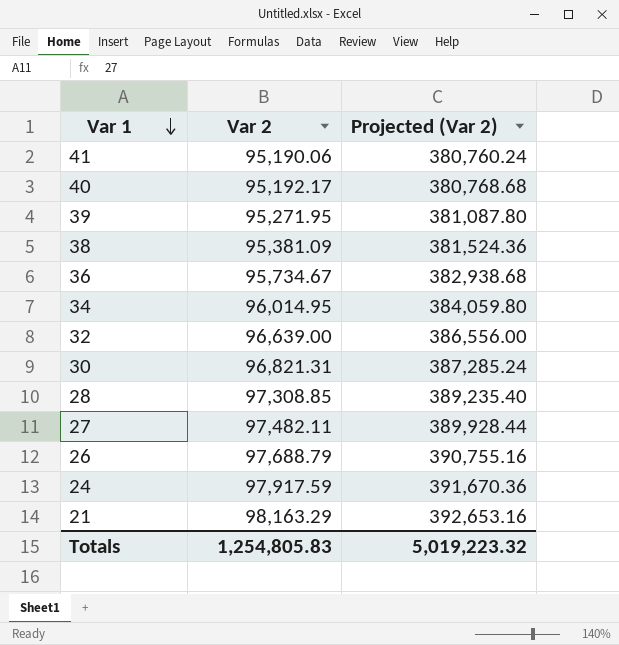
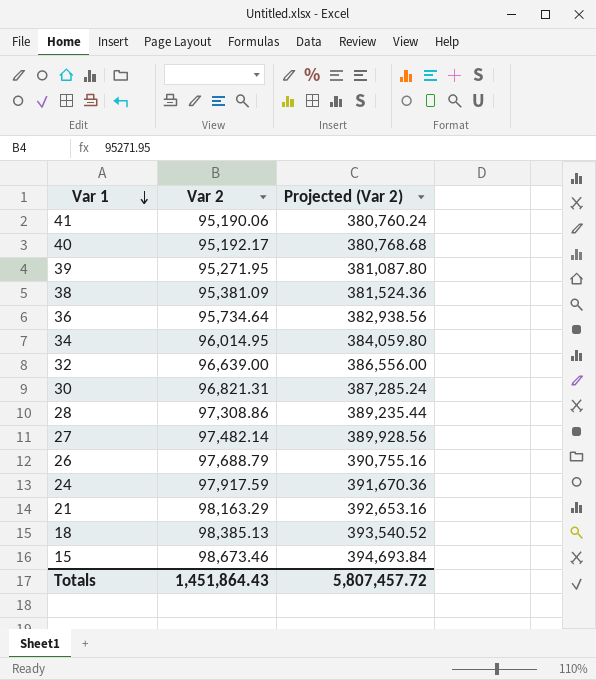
36 | Var 2: 95,734.67 -> 95,734.64
36 | Projected (Var 2): 382,938.68 -> 382,938.56
28 | Var 2: 97,308.85 -> 97,308.86
28 | Projected (Var 2): 389,235.40 -> 389,235.44
27 | Var 2: 97,482.11 -> 97,482.14
27 | Projected (Var 2): 389,928.44 -> 389,928.56
row 18: none -> 98,385.13 | 393,540.52
row 15: none -> 98,673.46 | 394,693.84
Totals | Var 2: 1,254,805.83 -> 1,451,864.43
Totals | Projected (Var 2): 5,019,223.32 -> 5,807,457.72

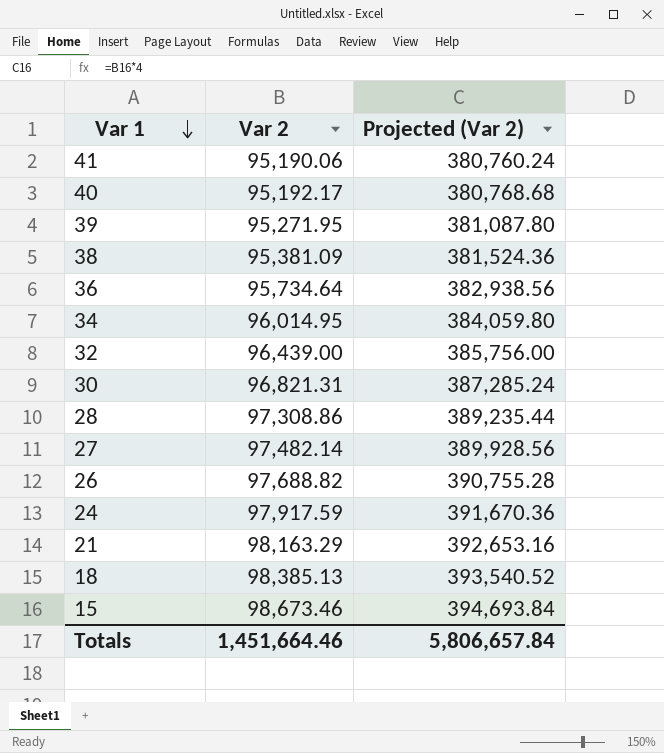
32 | Var 2: 96,639.00 -> 96,439.00
32 | Projected (Var 2): 386,556.00 -> 385,756.00
26 | Var 2: 97,688.79 -> 97,688.82
26 | Projected (Var 2): 390,755.16 -> 390,755.28
Totals | Var 2: 1,451,864.43 -> 1,451,664.46
Totals | Projected (Var 2): 5,807,457.72 -> 5,806,657.84

